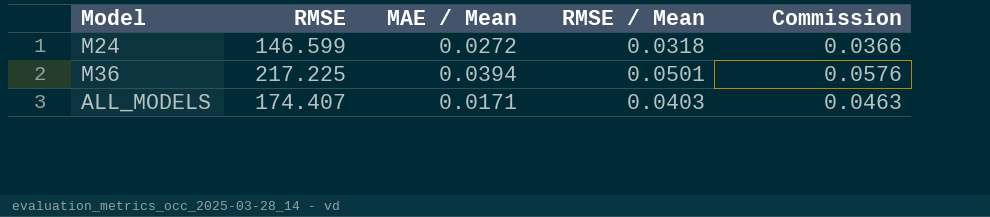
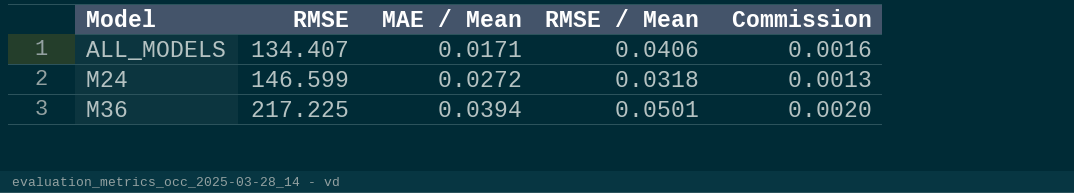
row order: none -> Model ascending
column Commission | formula: [RMSE / Mean] * 1.15 -> [RMSE / Mean] * 0.04
ALL_MODELS | RMSE: 174.407 -> 134.407
ALL_MODELS | RMSE / Mean: 0.0403 -> 0.0406

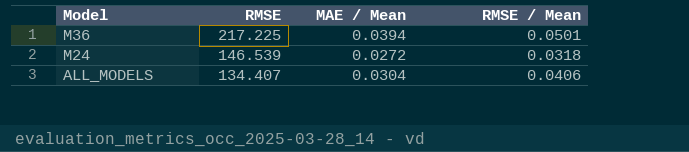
row order: Model ascending -> Model descending
column Commission | formula: [RMSE / Mean] * 0.04 -> none
M24 | RMSE: 146.599 -> 146.539
ALL_MODELS | MAE / Mean: 0.0171 -> 0.0304

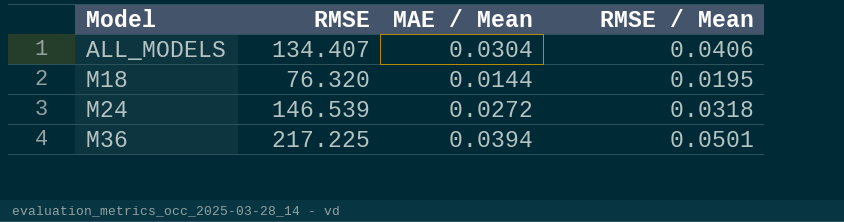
row order: Model descending -> Model ascending
row M18: none -> 76.320 | 0.0144 | 0.0195

